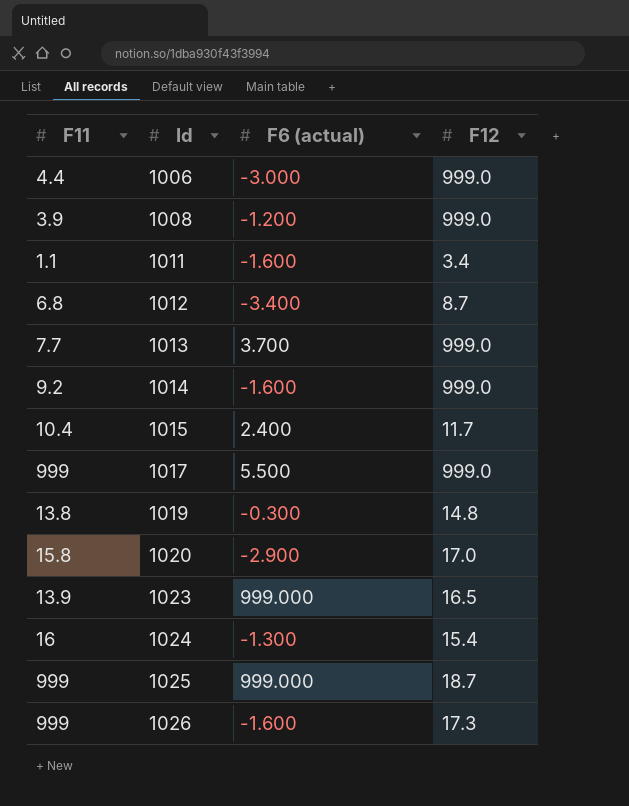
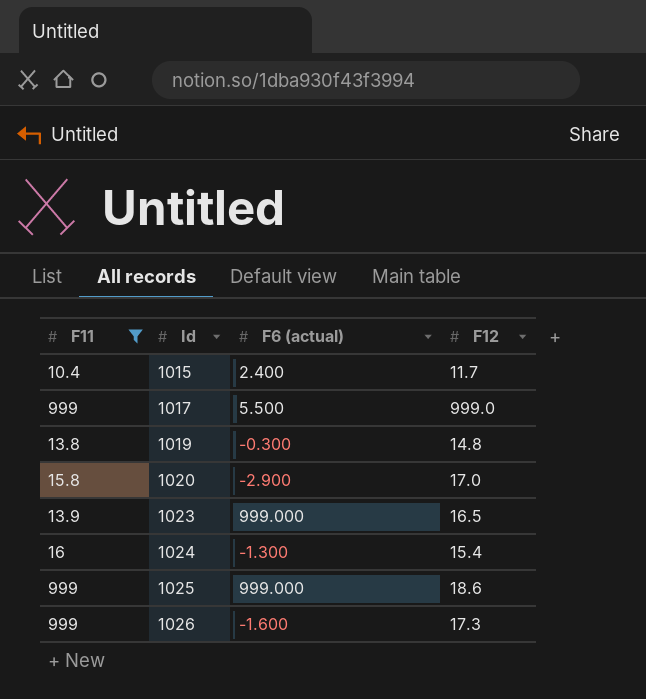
filter: none -> F11 >= 10.4
1025 | F12: 18.7 -> 18.6

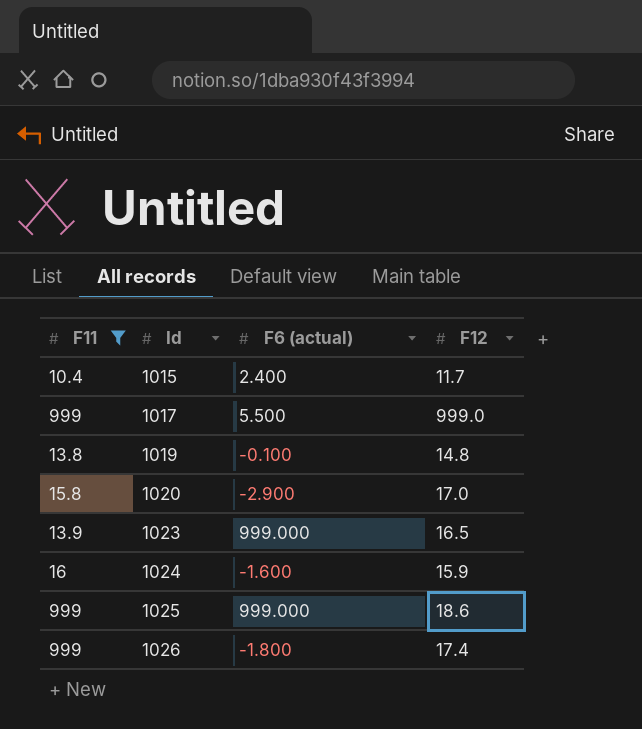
1019 | F6 (actual): -0.300 -> -0.100
1024 | F6 (actual): -1.300 -> -1.600
1024 | F12: 15.4 -> 15.9
1026 | F6 (actual): -1.600 -> -1.800
1026 | F12: 17.3 -> 17.4

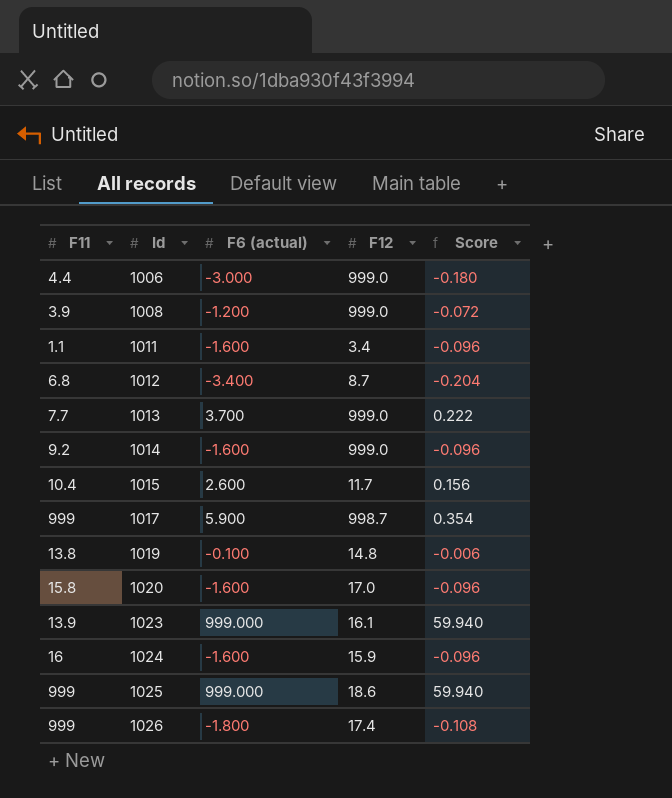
filter: F11 >= 10.4 -> none
column Score | formula: none -> [F6 (actual)] * 0.06
1015 | F6 (actual): 2.400 -> 2.600
1017 | F6 (actual): 5.500 -> 5.900
1017 | F12: 999.0 -> 998.7
1020 | F6 (actual): -2.900 -> -1.600
1023 | F12: 16.5 -> 16.1

